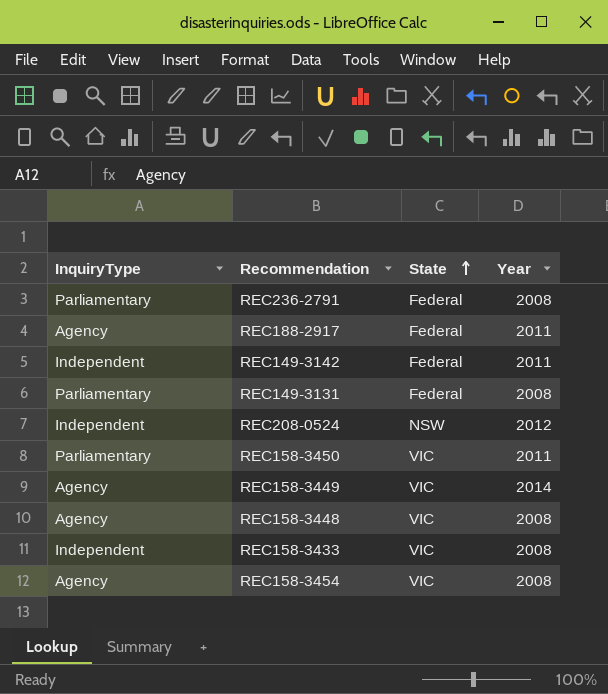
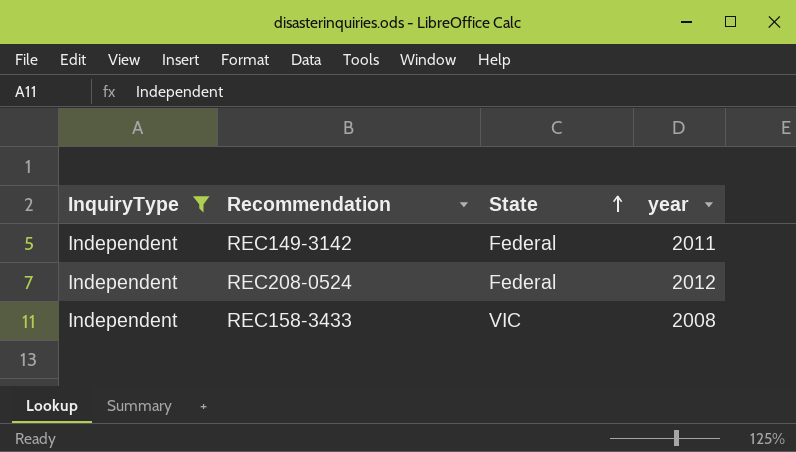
filter: none -> InquiryType = Independent
column name: Year -> year
REC208-0524 | State: NSW -> Federal

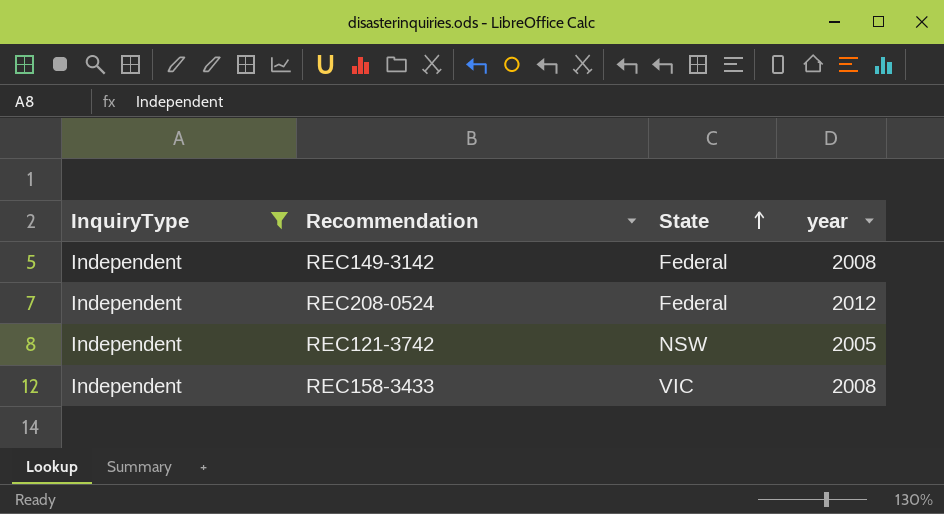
REC149-3142 | year: 2011 -> 2008
row REC121-3742: none -> Independent | NSW | 2005

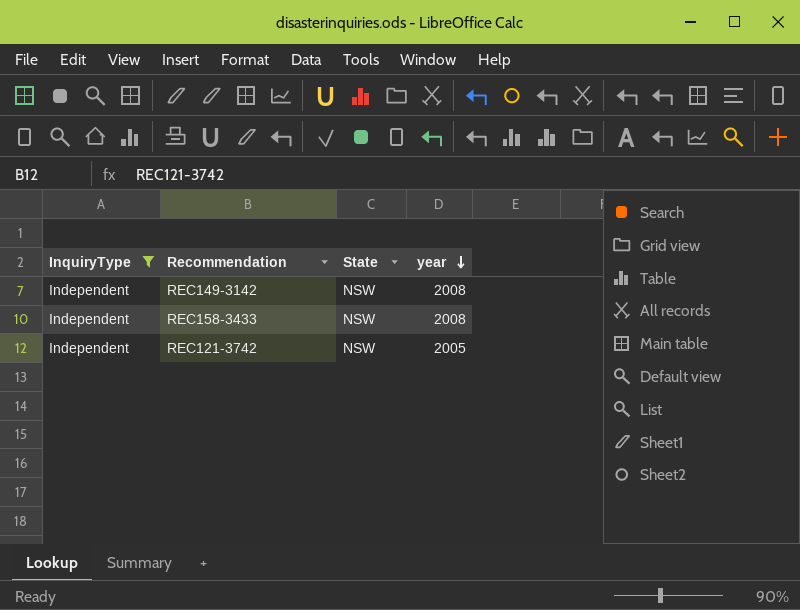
row order: State ascending -> year descending
row REC208-0524: Independent | Federal | 2012 -> none
REC149-3142 | State: Federal -> NSW
REC158-3433 | State: VIC -> NSW

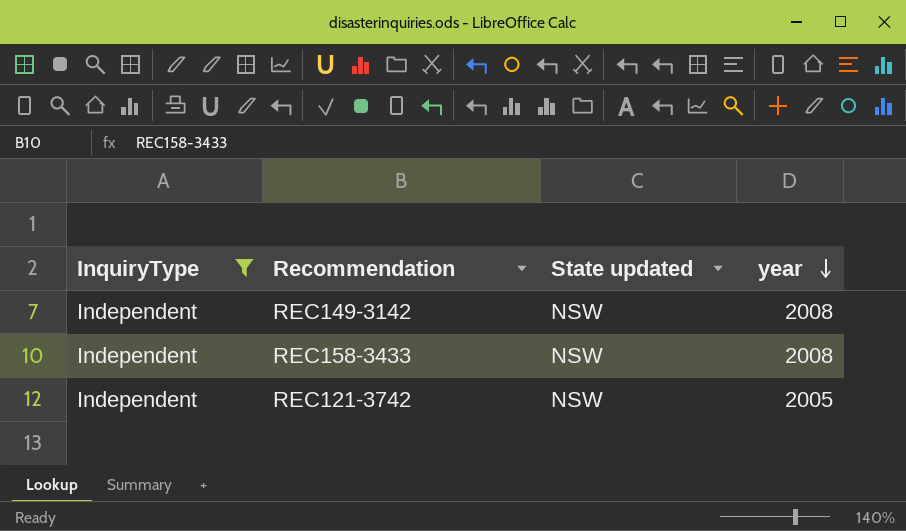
column name: State -> State updated

